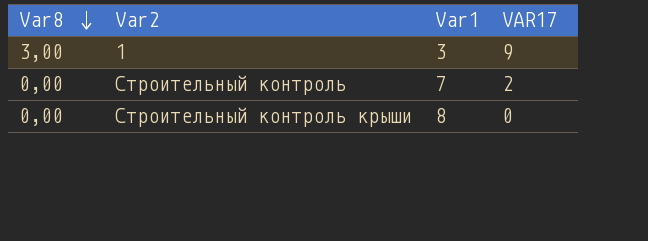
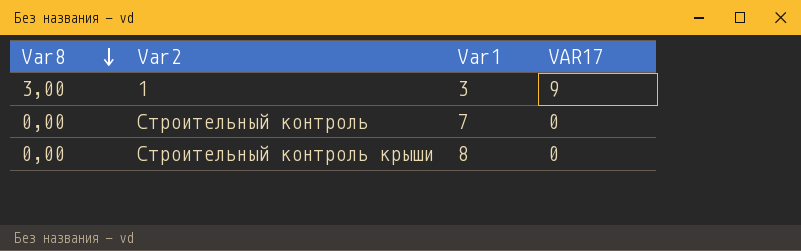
Строительный контроль | VAR17: 2 -> 0

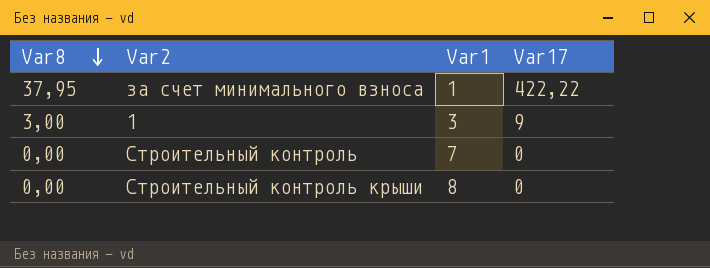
column name: VAR17 -> Var17
row за счет минимального взноса: none -> 37,95 | 1 | 422,22

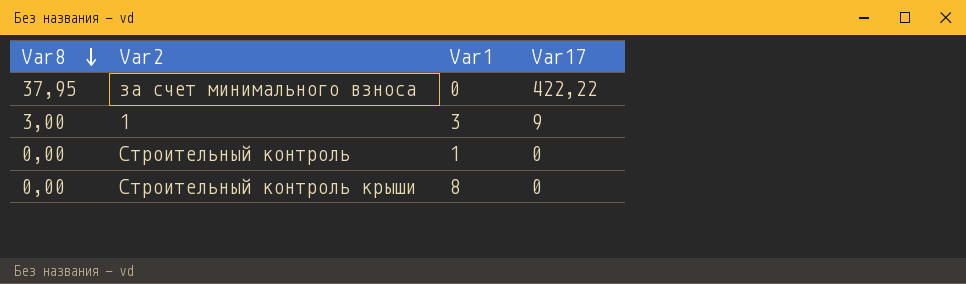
за счет минимального взноса | Var1: 1 -> 0
Строительный контроль | Var1: 7 -> 1

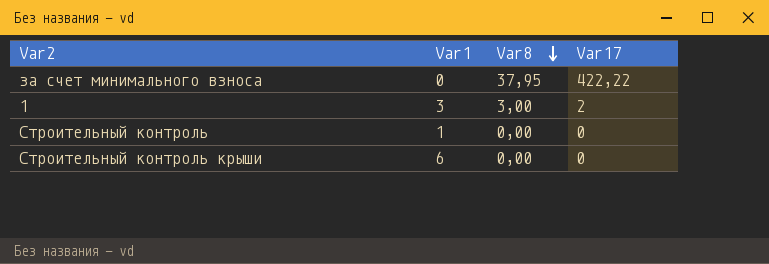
column Var8 | position: 1 -> 3
1 | Var17: 9 -> 2
Строительный контроль крыши | Var1: 8 -> 6

